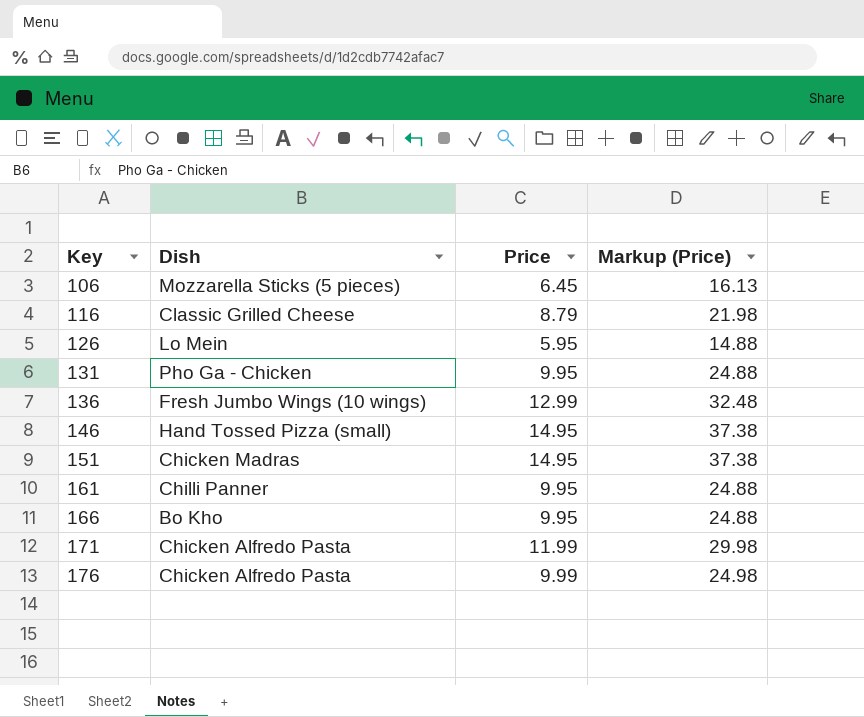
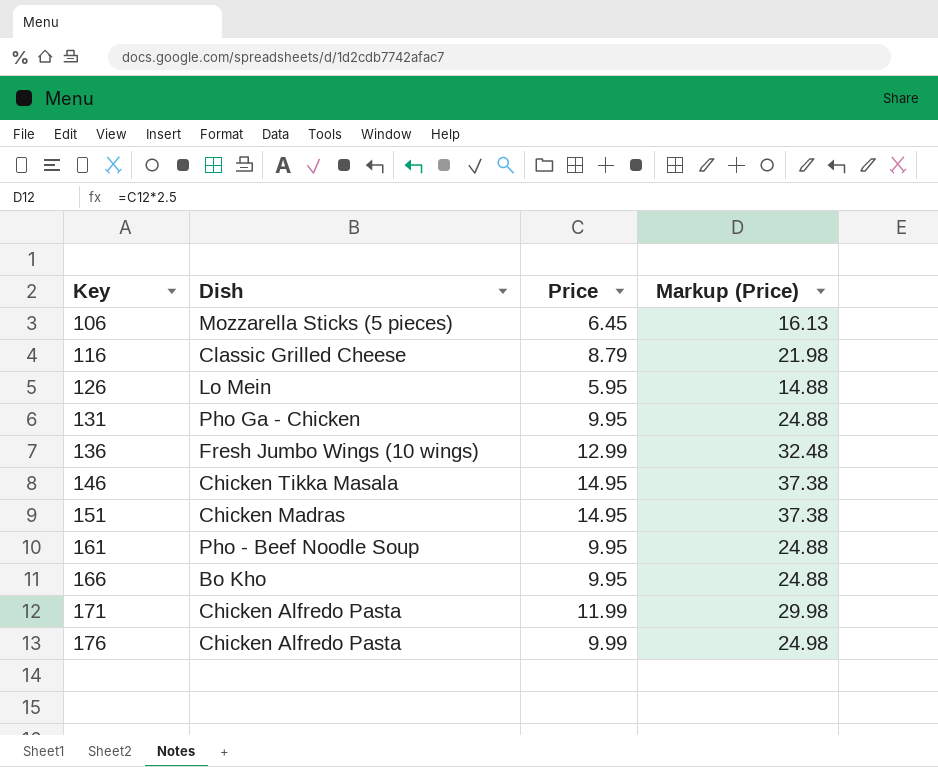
146 | Dish: Hand Tossed Pizza (small) -> Chicken Tikka Masala
161 | Dish: Chilli Panner -> Pho - Beef Noodle Soup

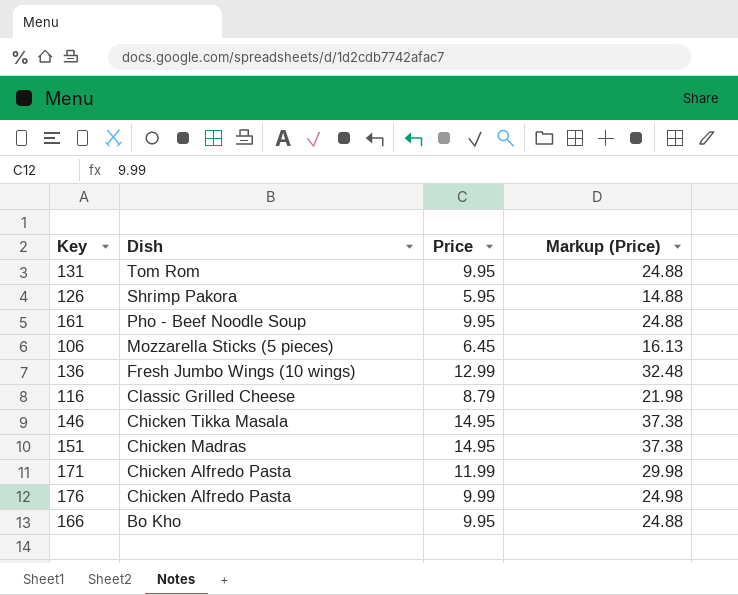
row order: Key ascending -> Dish descending
131 | Dish: Pho Ga - Chicken -> Tom Rom
126 | Dish: Lo Mein -> Shrimp Pakora

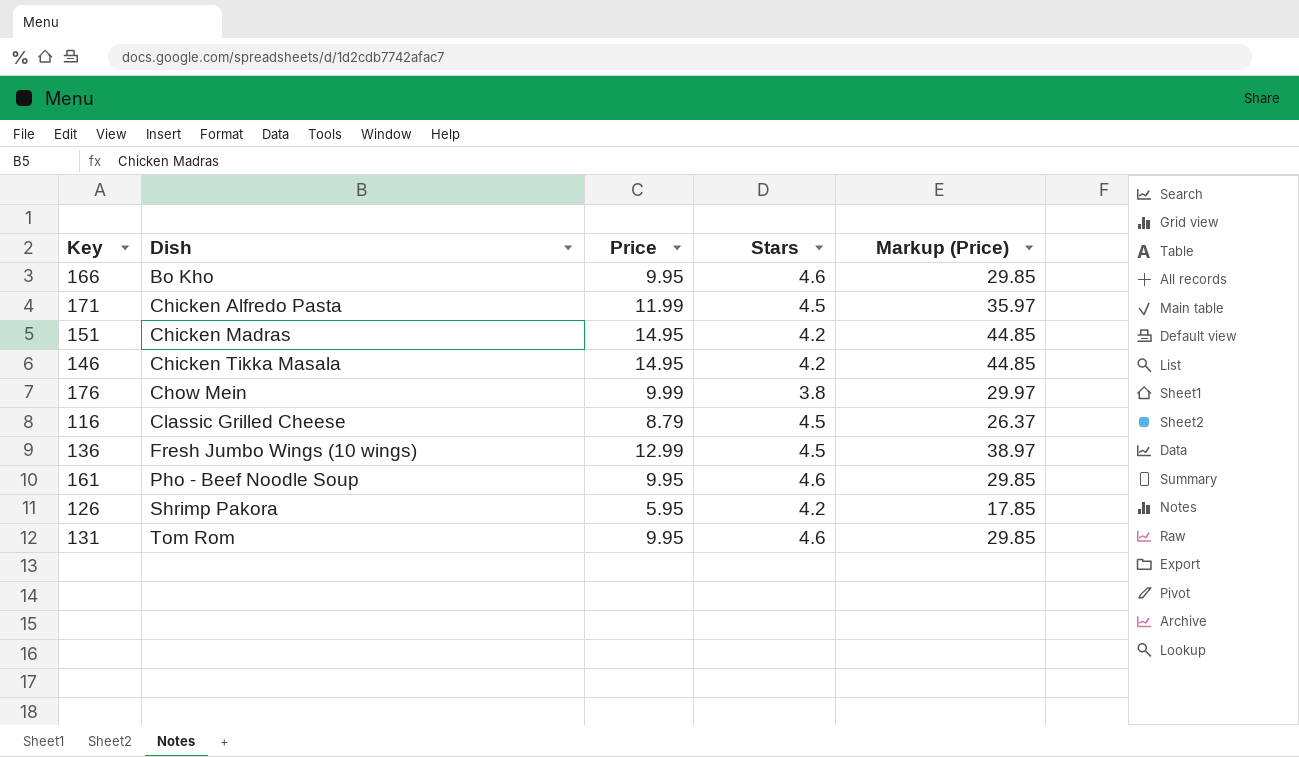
row order: Dish descending -> Dish ascending
column Stars | position: none -> 4
column Markup (Price) | formula: [Price] * 2.5 -> [Price] * 3
row 106: Mozzarella Sticks (5 pieces) | 6.45 | 16.13 -> none
176 | Dish: Chicken Alfredo Pasta -> Chow Mein

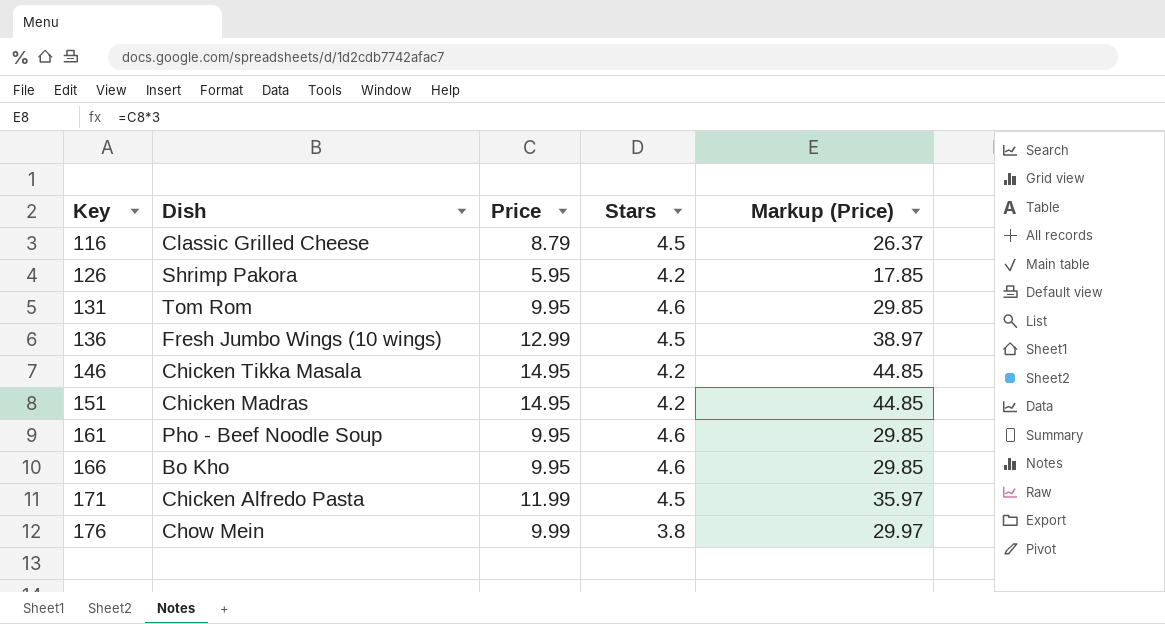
row order: Dish ascending -> Key ascending

